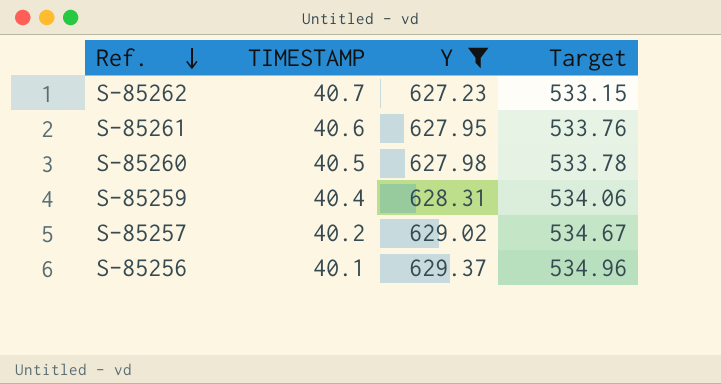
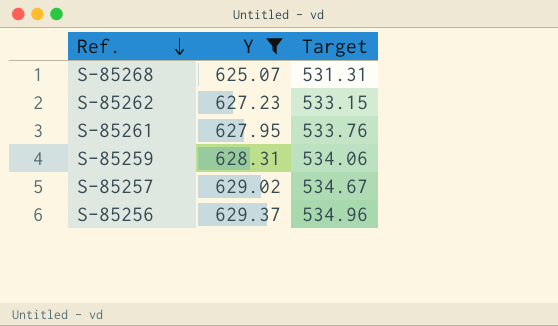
column TIMESTAMP | position: 2 -> none
row S-85260: 40.5 | 627.98 | 533.78 -> none
row S-85268: none -> 625.07 | 531.31

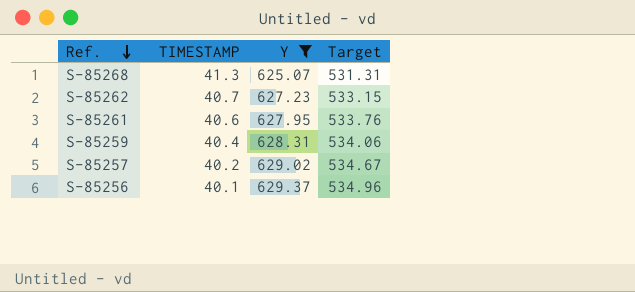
column TIMESTAMP | position: none -> 2

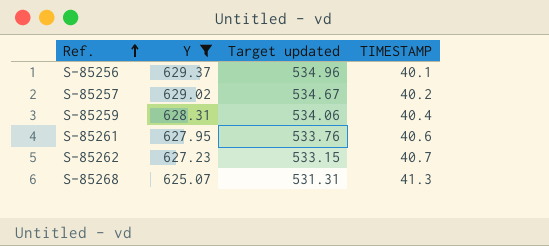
row order: Ref. descending -> Ref. ascending
column name: Target -> Target updated
column TIMESTAMP | position: 2 -> 4

